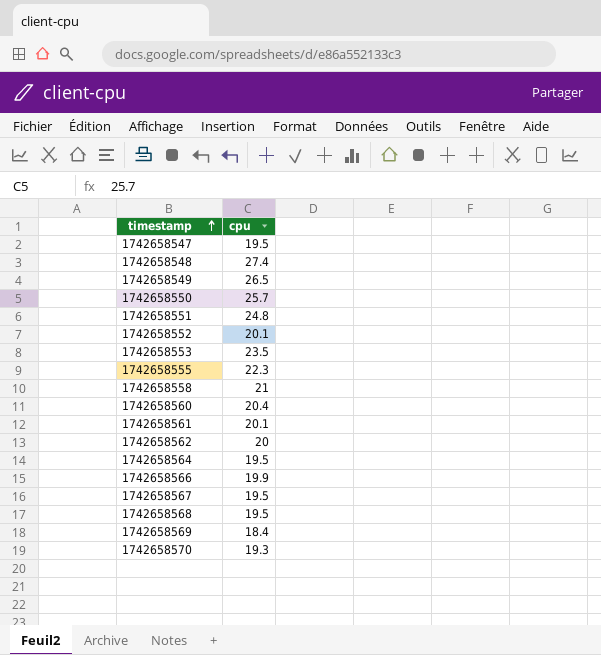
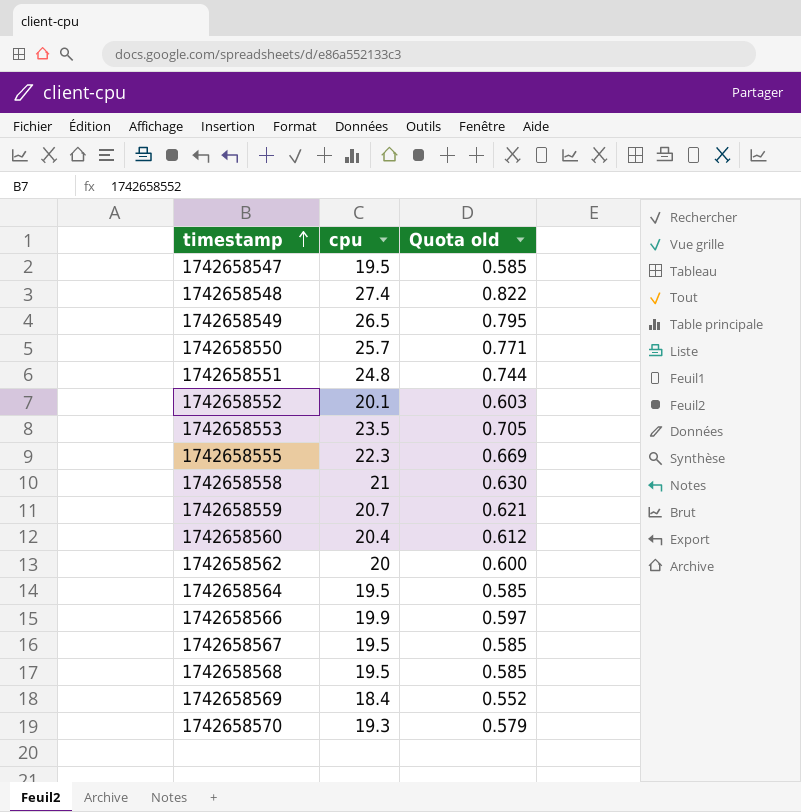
column Quota old | formula: none -> [cpu] * 0.03
row 1742658561: 20.1 -> none
row 1742658559: none -> 20.7 | 0.621

